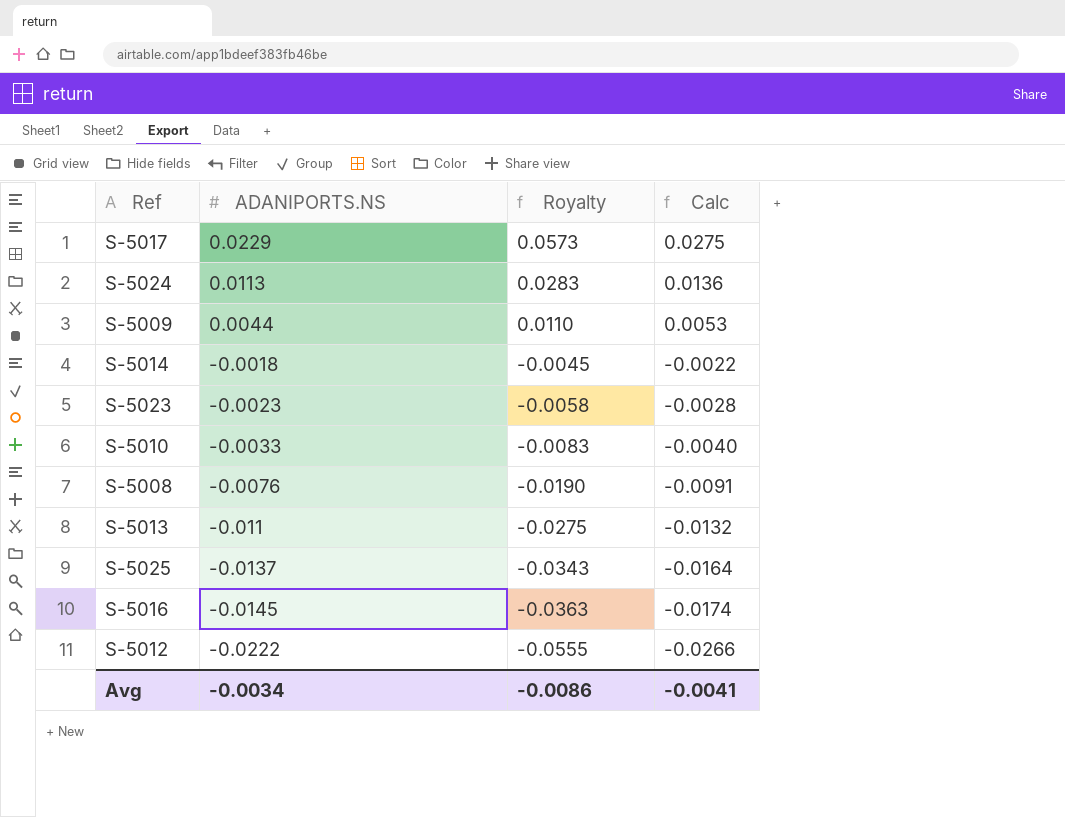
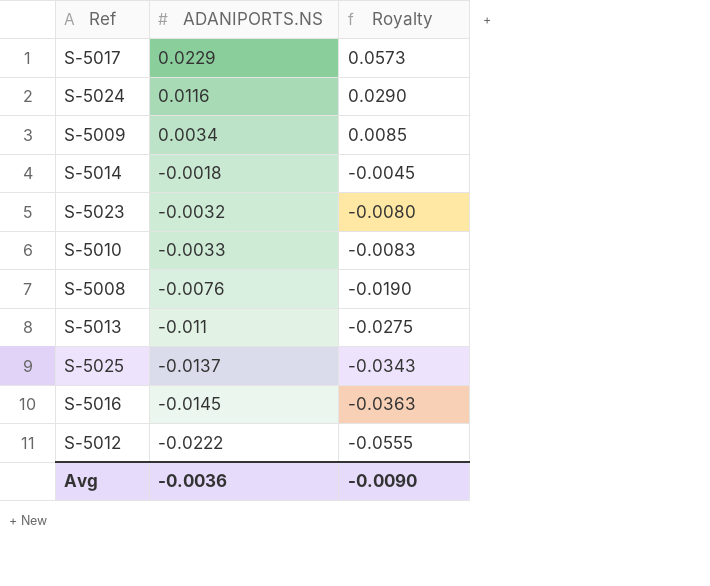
column Calc | formula: [ADANIPORTS.NS] * 1.2 -> none
S-5024 | ADANIPORTS.NS: 0.0113 -> 0.0116
S-5024 | Royalty: 0.0283 -> 0.0290
S-5009 | ADANIPORTS.NS: 0.0044 -> 0.0034
S-5009 | Royalty: 0.0110 -> 0.0085
S-5023 | ADANIPORTS.NS: -0.0023 -> -0.0032
S-5023 | Royalty: -0.0058 -> -0.0080
Avg | ADANIPORTS.NS: -0.0034 -> -0.0036
Avg | Royalty: -0.0086 -> -0.0090

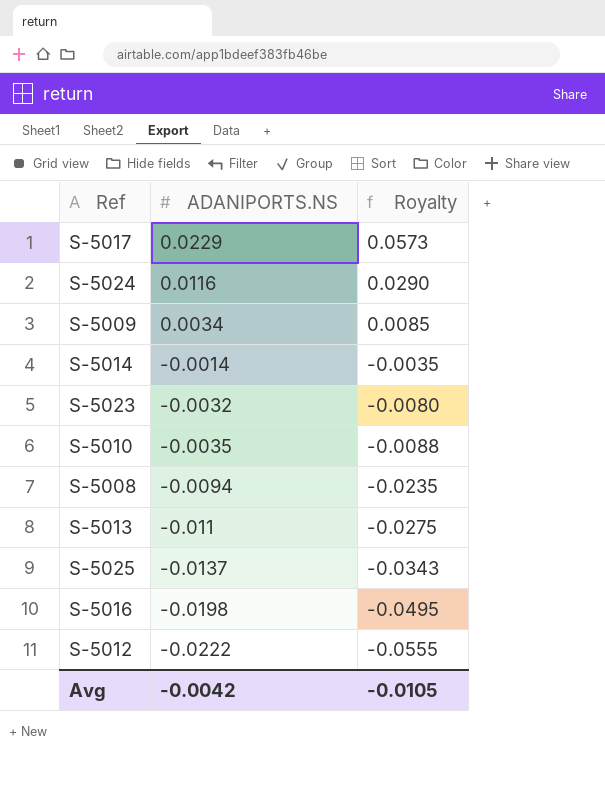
S-5014 | ADANIPORTS.NS: -0.0018 -> -0.0014
S-5014 | Royalty: -0.0045 -> -0.0035
S-5010 | ADANIPORTS.NS: -0.0033 -> -0.0035
S-5010 | Royalty: -0.0083 -> -0.0088
S-5008 | ADANIPORTS.NS: -0.0076 -> -0.0094
S-5008 | Royalty: -0.0190 -> -0.0235
S-5016 | ADANIPORTS.NS: -0.0145 -> -0.0198
S-5016 | Royalty: -0.0363 -> -0.0495
Avg | ADANIPORTS.NS: -0.0036 -> -0.0042
Avg | Royalty: -0.0090 -> -0.0105

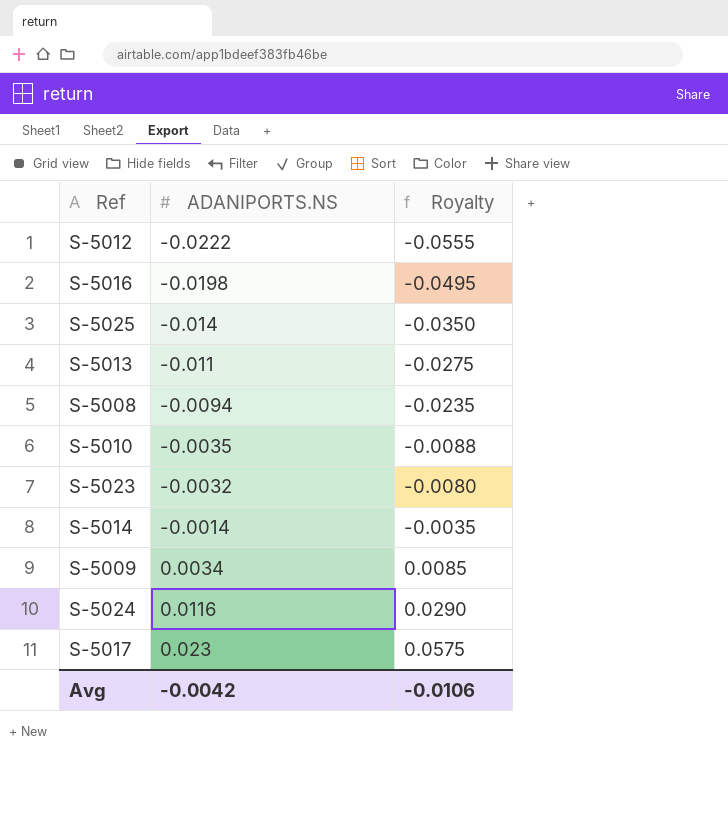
row order: ADANIPORTS.NS descending -> ADANIPORTS.NS ascending
S-5025 | ADANIPORTS.NS: -0.0137 -> -0.014
S-5025 | Royalty: -0.0343 -> -0.0350
S-5017 | ADANIPORTS.NS: 0.0229 -> 0.023
S-5017 | Royalty: 0.0573 -> 0.0575
Avg | Royalty: -0.0105 -> -0.0106

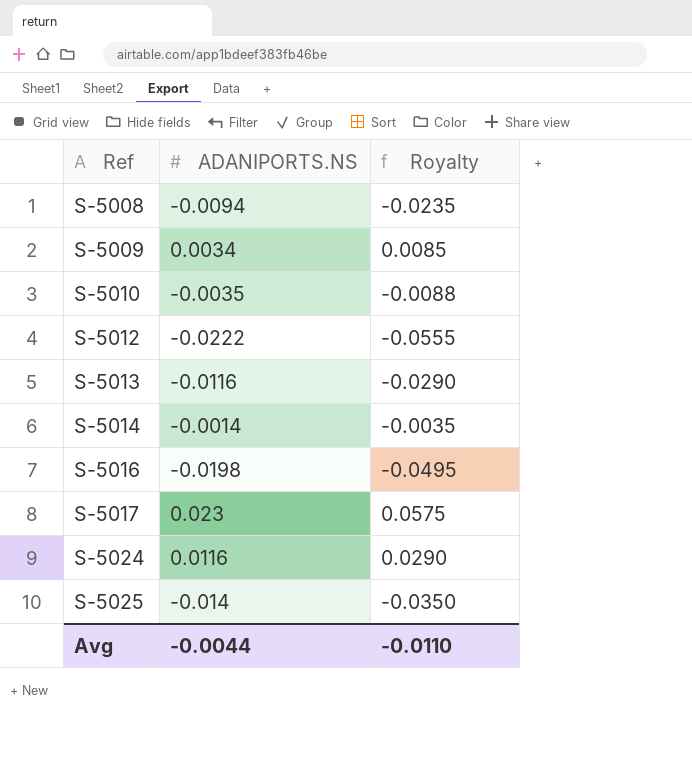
row order: ADANIPORTS.NS ascending -> Ref ascending
row S-5023: -0.0032 | -0.0080 -> none
S-5013 | ADANIPORTS.NS: -0.011 -> -0.0116
S-5013 | Royalty: -0.0275 -> -0.0290
Avg | ADANIPORTS.NS: -0.0042 -> -0.0044
Avg | Royalty: -0.0106 -> -0.0110

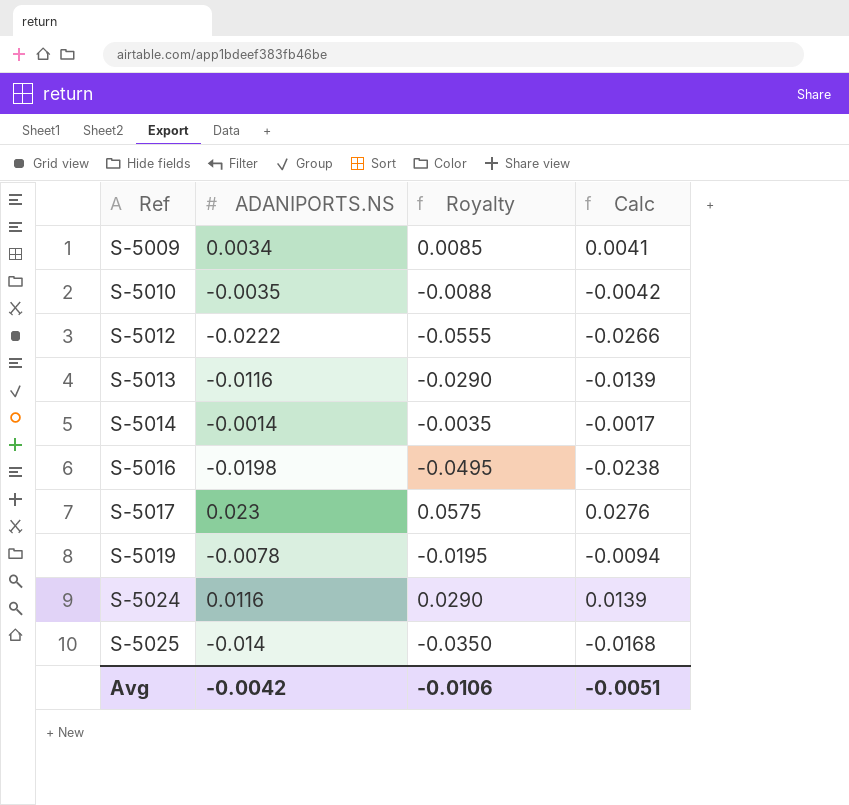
column Calc | formula: none -> [ADANIPORTS.NS] * 1.2
row S-5008: -0.0094 | -0.0235 -> none
row S-5019: none -> -0.0078 | -0.0195 | -0.0094
Avg | ADANIPORTS.NS: -0.0044 -> -0.0042
Avg | Royalty: -0.0110 -> -0.0106

